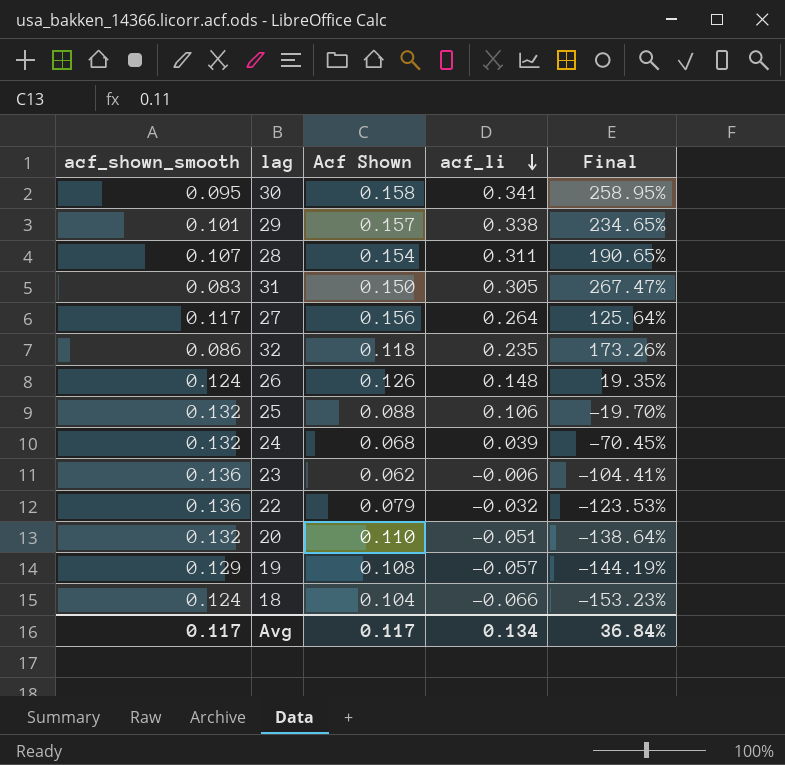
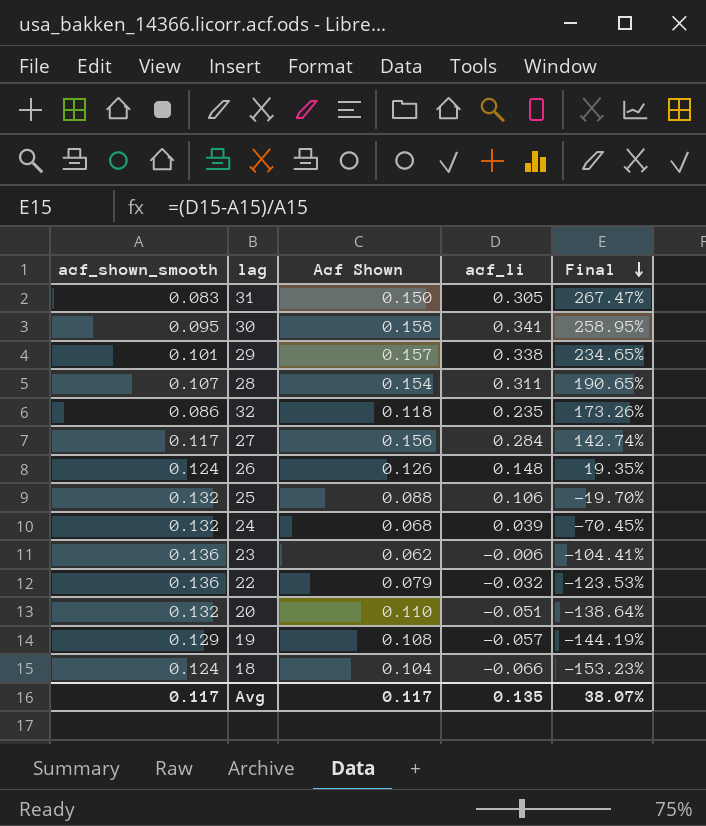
row order: acf_li descending -> Final descending
27 | acf_li: 0.264 -> 0.284
27 | Final: 125.64% -> 142.74%
Avg | acf_li: 0.134 -> 0.135
Avg | Final: 36.84% -> 38.07%

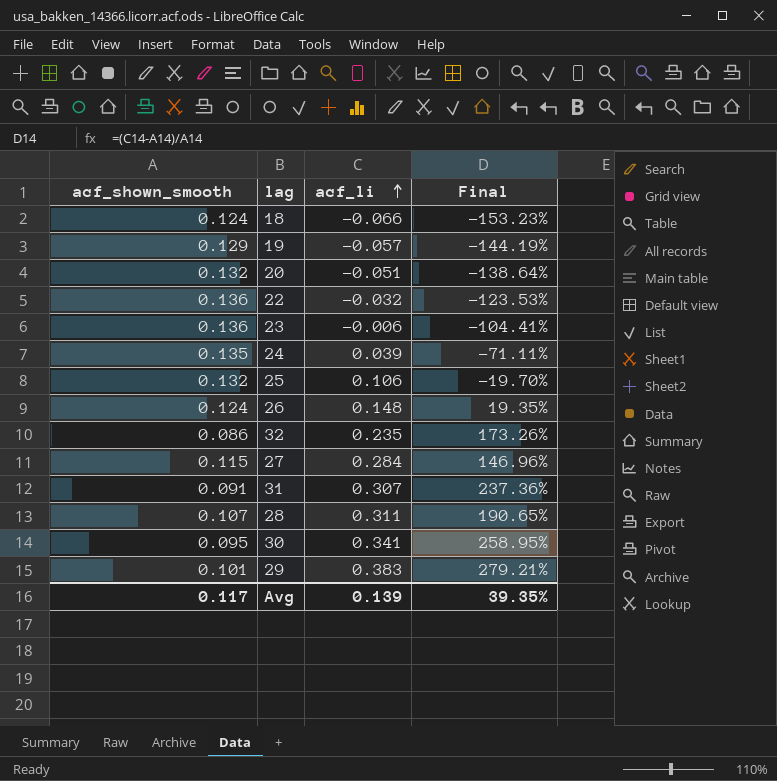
row order: Final descending -> acf_li ascending
column Acf Shown | position: 3 -> none
24 | acf_shown_smooth: 0.132 -> 0.135
24 | Final: -70.45% -> -71.11%
27 | acf_shown_smooth: 0.117 -> 0.115
27 | Final: 142.74% -> 146.96%
31 | acf_shown_smooth: 0.083 -> 0.091
31 | acf_li: 0.305 -> 0.307
31 | Final: 267.47% -> 237.36%
29 | acf_li: 0.338 -> 0.383
29 | Final: 234.65% -> 279.21%
Avg | acf_li: 0.135 -> 0.139
Avg | Final: 38.07% -> 39.35%

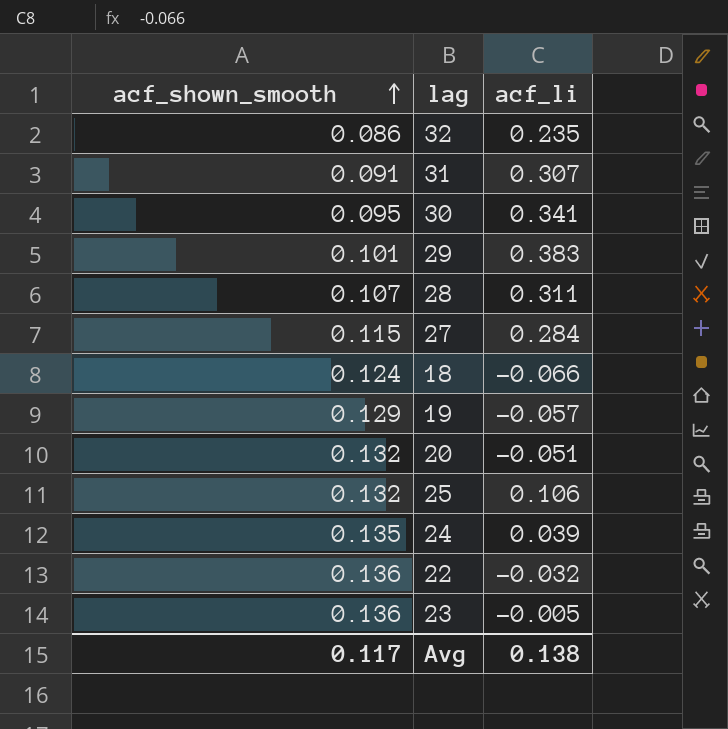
row order: acf_li ascending -> acf_shown_smooth ascending
column Final | formula: ([acf_li] - [acf_shown_smooth]) / [acf_shown_smooth] -> none
row 26: 0.124 | 0.148 | 19.35% -> none
23 | acf_li: -0.006 -> -0.005
Avg | acf_li: 0.139 -> 0.138

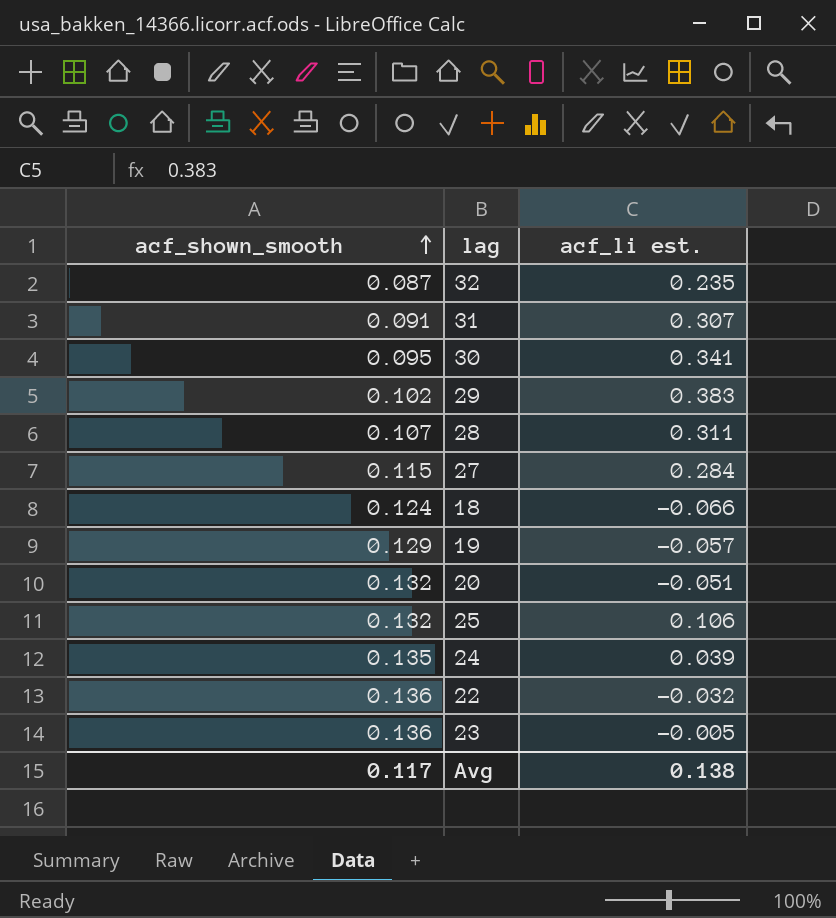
column name: acf_li -> acf_li est.
32 | acf_shown_smooth: 0.086 -> 0.087
29 | acf_shown_smooth: 0.101 -> 0.102

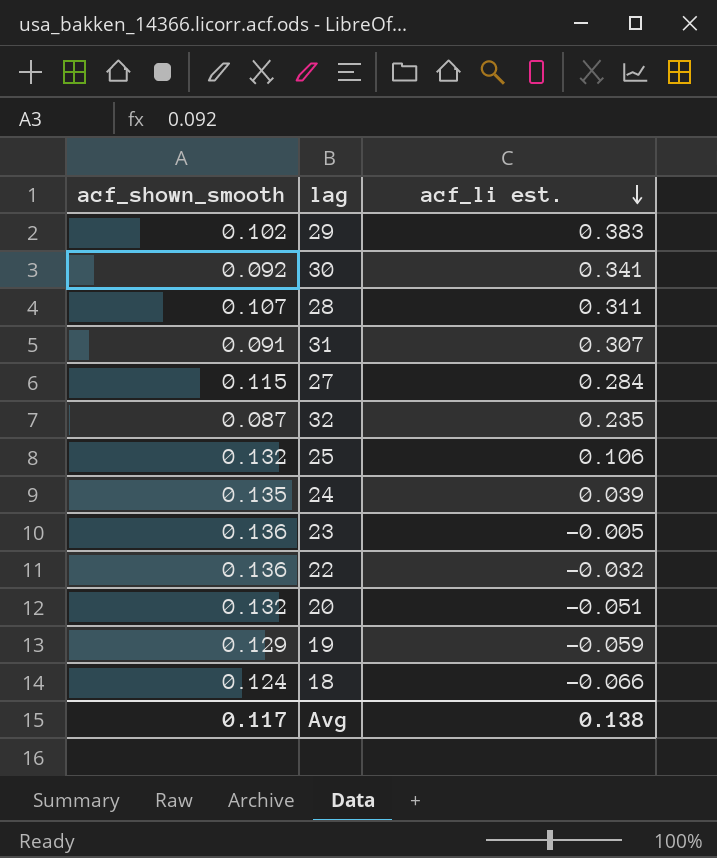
row order: acf_shown_smooth ascending -> acf_li est. descending
30 | acf_shown_smooth: 0.095 -> 0.092
19 | acf_li est.: -0.057 -> -0.059

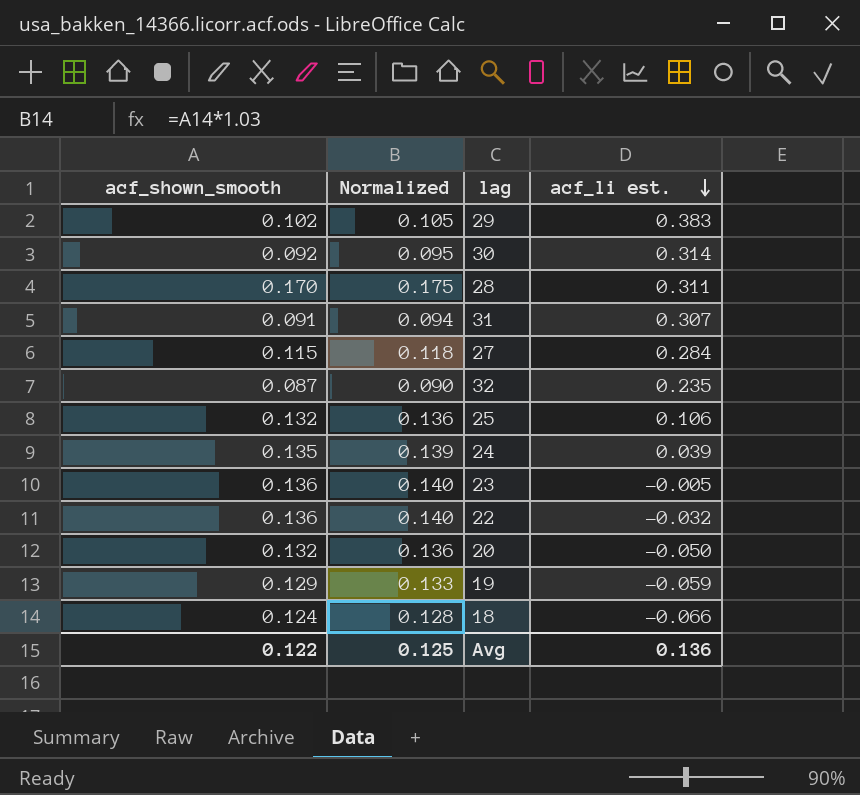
column Normalized | formula: none -> [acf_shown_smooth] * 1.03
30 | acf_li est.: 0.341 -> 0.314
28 | acf_shown_smooth: 0.107 -> 0.170
20 | acf_li est.: -0.051 -> -0.050
Avg | acf_shown_smooth: 0.117 -> 0.122
Avg | acf_li est.: 0.138 -> 0.136

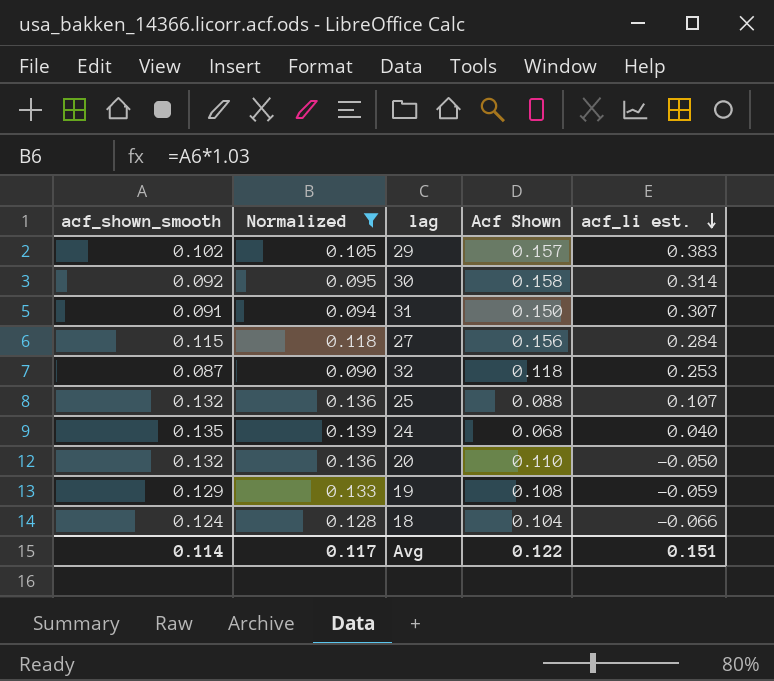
filter: none -> Normalized <= 0.139
column Acf Shown | position: none -> 4
32 | acf_li est.: 0.235 -> 0.253
25 | acf_li est.: 0.106 -> 0.107
24 | acf_li est.: 0.039 -> 0.040
Avg | acf_shown_smooth: 0.122 -> 0.114
Avg | Normalized: 0.125 -> 0.117
Avg | acf_li est.: 0.136 -> 0.151

